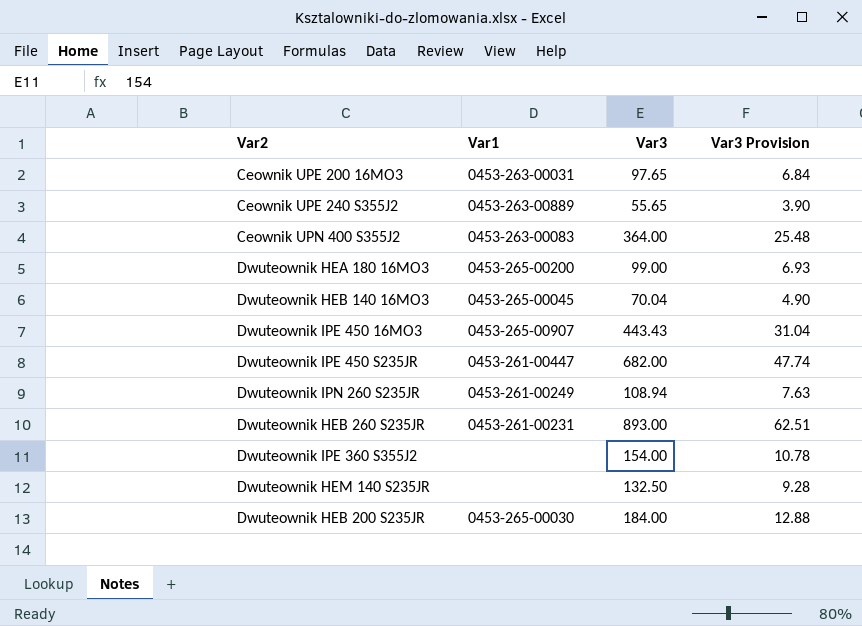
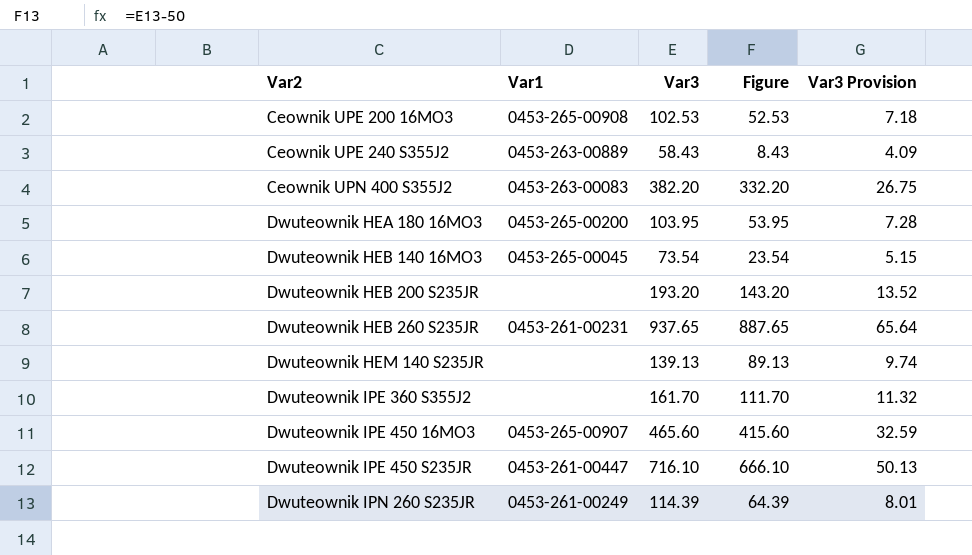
row order: none -> Var2 ascending
column Figure | formula: none -> [Var3] - 50
Ceownik UPE 200 16MO3 | Var1: 0453-263-00031 -> 0453-265-00908
Ceownik UPE 200 16MO3 | Var3: 97.65 -> 102.53
Ceownik UPE 200 16MO3 | Var3 Provision: 6.84 -> 7.18
Ceownik UPE 240 S355J2 | Var3: 55.65 -> 58.43
Ceownik UPE 240 S355J2 | Var3 Provision: 3.90 -> 4.09
Ceownik UPN 400 S355J2 | Var3: 364.00 -> 382.20
Ceownik UPN 400 S355J2 | Var3 Provision: 25.48 -> 26.75
Dwuteownik HEA 180 16MO3 | Var3: 99.00 -> 103.95
Dwuteownik HEA 180 16MO3 | Var3 Provision: 6.93 -> 7.28
Dwuteownik HEB 140 16MO3 | Var3: 70.04 -> 73.54
Dwuteownik HEB 140 16MO3 | Var3 Provision: 4.90 -> 5.15
Dwuteownik HEB 200 S235JR | Var1: 0453-265-00030 -> none
Dwuteownik HEB 200 S235JR | Var3: 184.00 -> 193.20
Dwuteownik HEB 200 S235JR | Var3 Provision: 12.88 -> 13.52
Dwuteownik HEB 260 S235JR | Var3: 893.00 -> 937.65
Dwuteownik HEB 260 S235JR | Var3 Provision: 62.51 -> 65.64
Dwuteownik HEM 140 S235JR | Var3: 132.50 -> 139.13
Dwuteownik HEM 140 S235JR | Var3 Provision: 9.28 -> 9.74
Dwuteownik IPE 360 S355J2 | Var3: 154.00 -> 161.70
Dwuteownik IPE 360 S355J2 | Var3 Provision: 10.78 -> 11.32
Dwuteownik IPE 450 16MO3 | Var3: 443.43 -> 465.60
Dwuteownik IPE 450 16MO3 | Var3 Provision: 31.04 -> 32.59
Dwuteownik IPE 450 S235JR | Var3: 682.00 -> 716.10
Dwuteownik IPE 450 S235JR | Var3 Provision: 47.74 -> 50.13
Dwuteownik IPN 260 S235JR | Var3: 108.94 -> 114.39
Dwuteownik IPN 260 S235JR | Var3 Provision: 7.63 -> 8.01

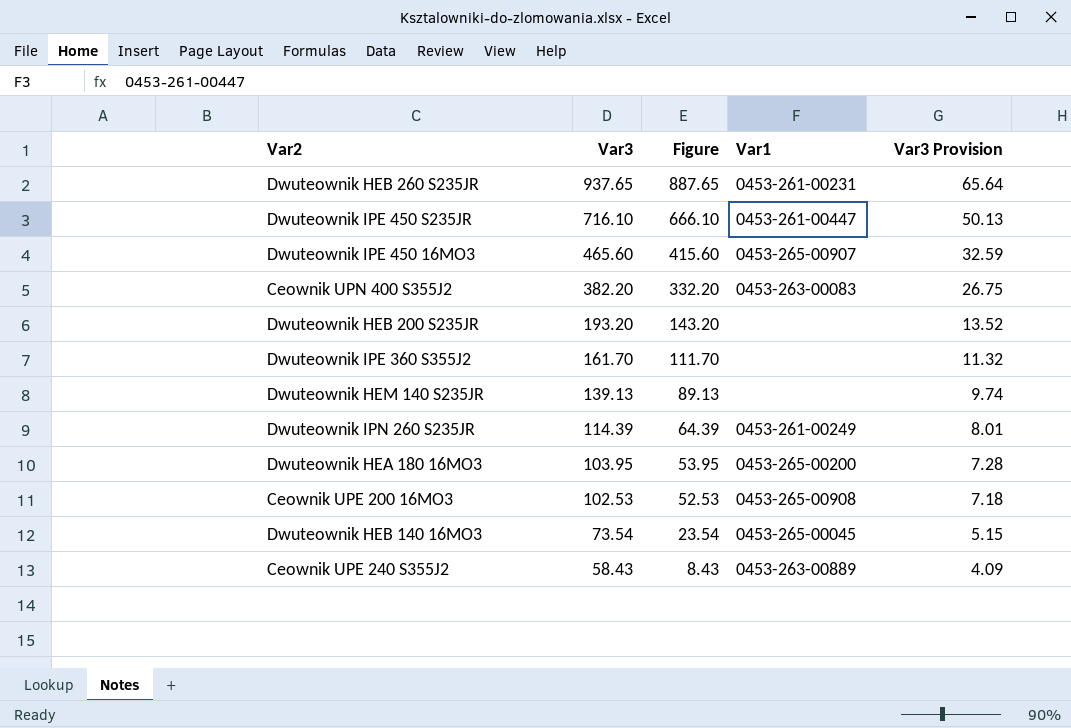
row order: Var2 ascending -> Var3 descending
column Var1 | position: 2 -> 4

